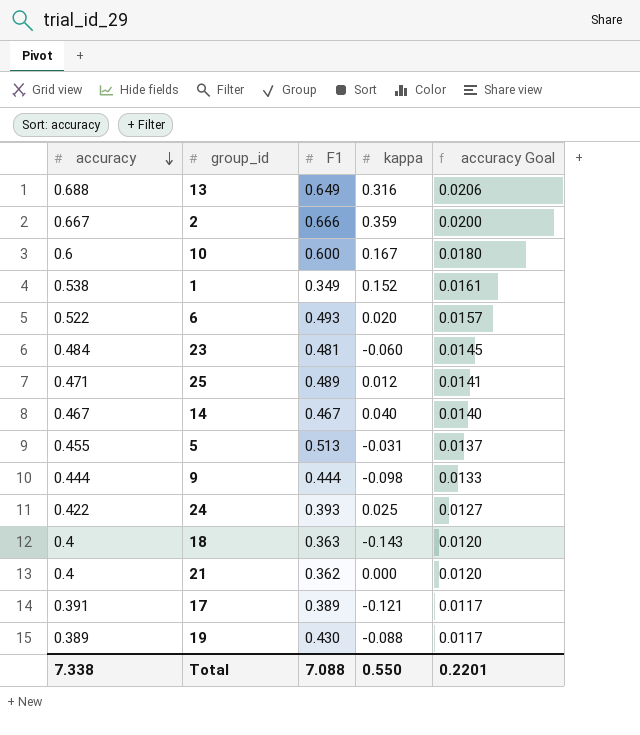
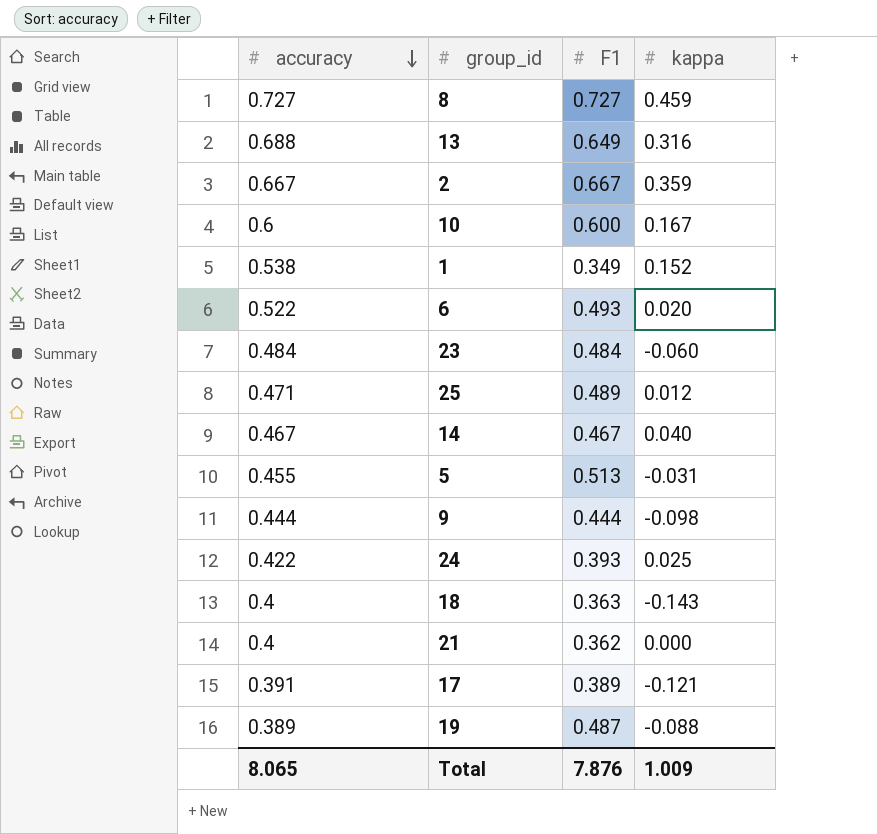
column accuracy Goal | formula: [accuracy] * 0.03 -> none
row 8: none -> 0.727 | 0.727 | 0.459
2 | F1: 0.666 -> 0.667
23 | F1: 0.481 -> 0.484
19 | F1: 0.430 -> 0.487
Total | accuracy: 7.338 -> 8.065
Total | F1: 7.088 -> 7.876
Total | kappa: 0.550 -> 1.009

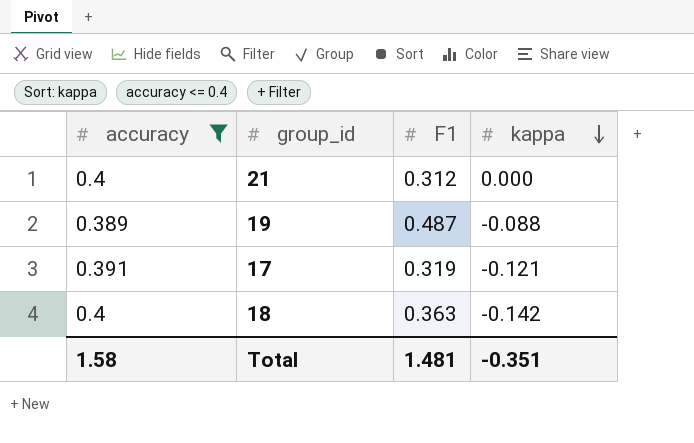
filter: none -> accuracy <= 0.4
row order: accuracy descending -> kappa descending
21 | F1: 0.362 -> 0.312
17 | F1: 0.389 -> 0.319
18 | kappa: -0.143 -> -0.142
Total | accuracy: 8.065 -> 1.58
Total | F1: 7.876 -> 1.481
Total | kappa: 1.009 -> -0.351

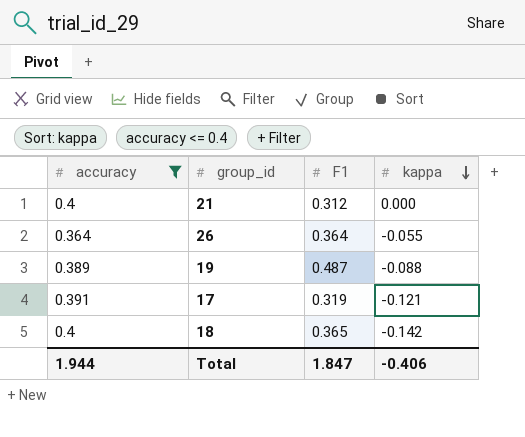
row 26: none -> 0.364 | 0.364 | -0.055
18 | F1: 0.363 -> 0.365
Total | accuracy: 1.58 -> 1.944
Total | F1: 1.481 -> 1.847
Total | kappa: -0.351 -> -0.406

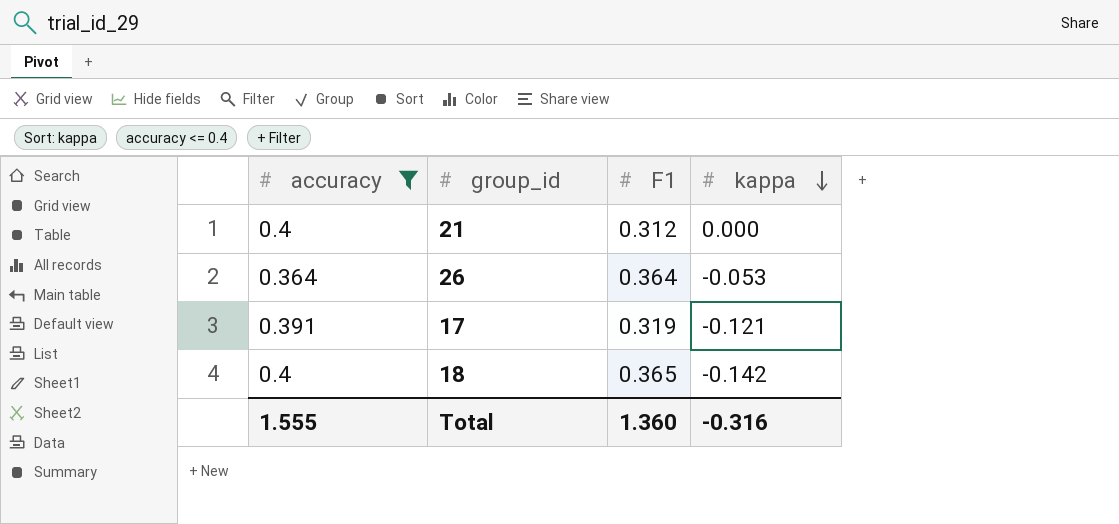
row 19: 0.389 | 0.487 | -0.088 -> none
26 | kappa: -0.055 -> -0.053
Total | accuracy: 1.944 -> 1.555
Total | F1: 1.847 -> 1.360
Total | kappa: -0.406 -> -0.316

